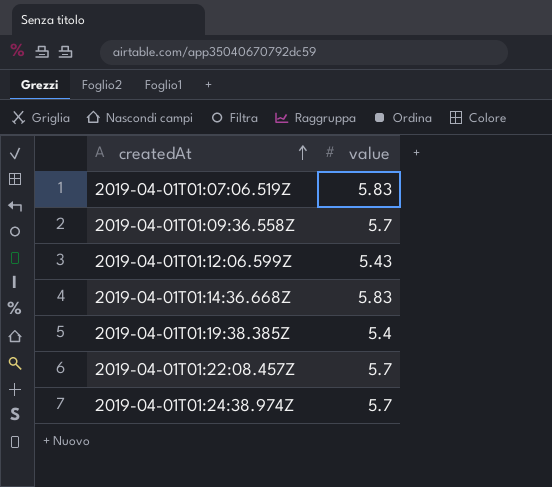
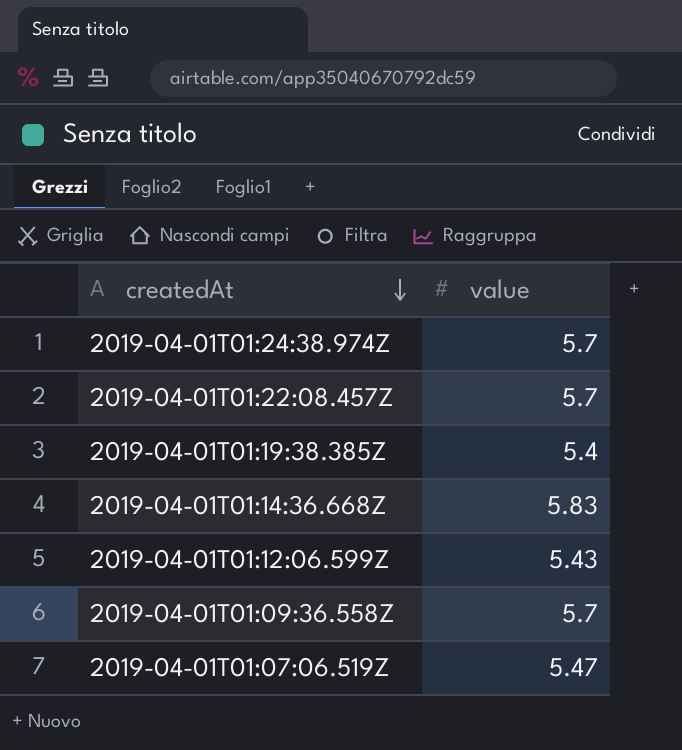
row order: createdAt ascending -> createdAt descending
2019-04-01T01:07:06.519Z | value: 5.83 -> 5.47

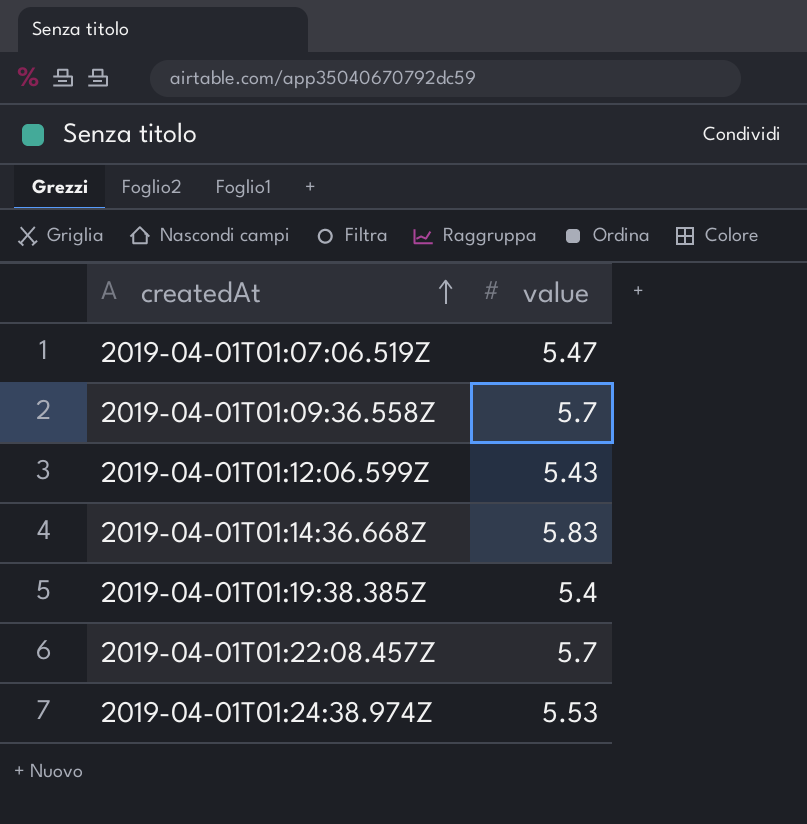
row order: createdAt descending -> createdAt ascending
2019-04-01T01:24:38.974Z | value: 5.7 -> 5.53

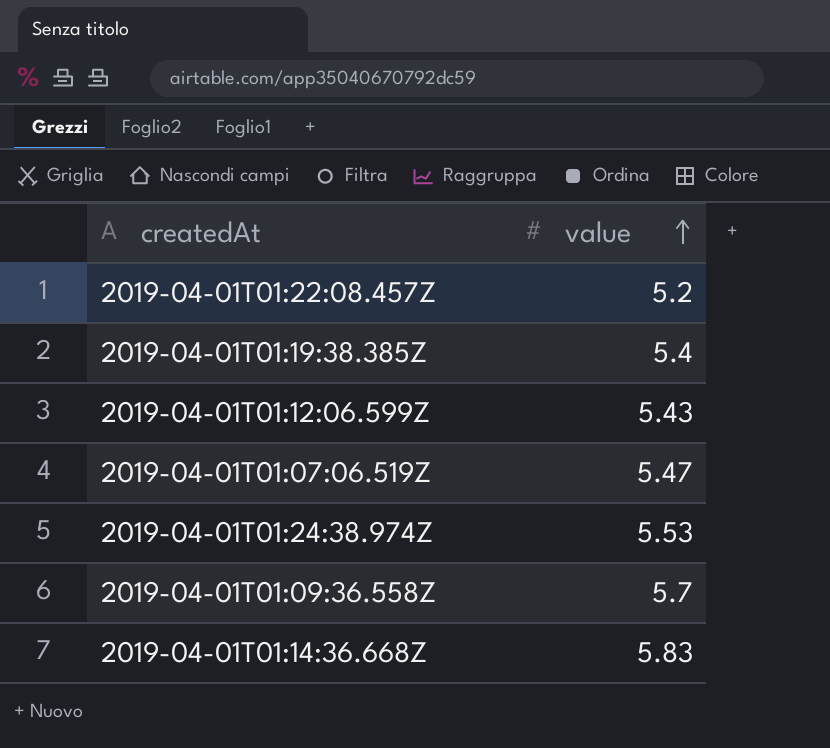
row order: createdAt ascending -> value ascending
2019-04-01T01:22:08.457Z | value: 5.7 -> 5.2

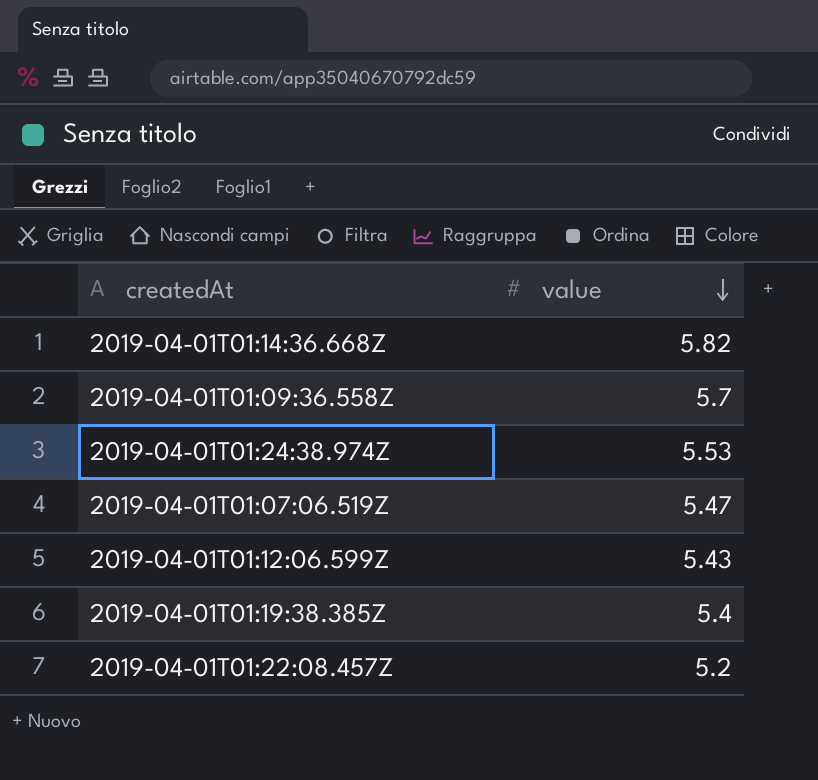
row order: value ascending -> value descending
2019-04-01T01:14:36.668Z | value: 5.83 -> 5.82

